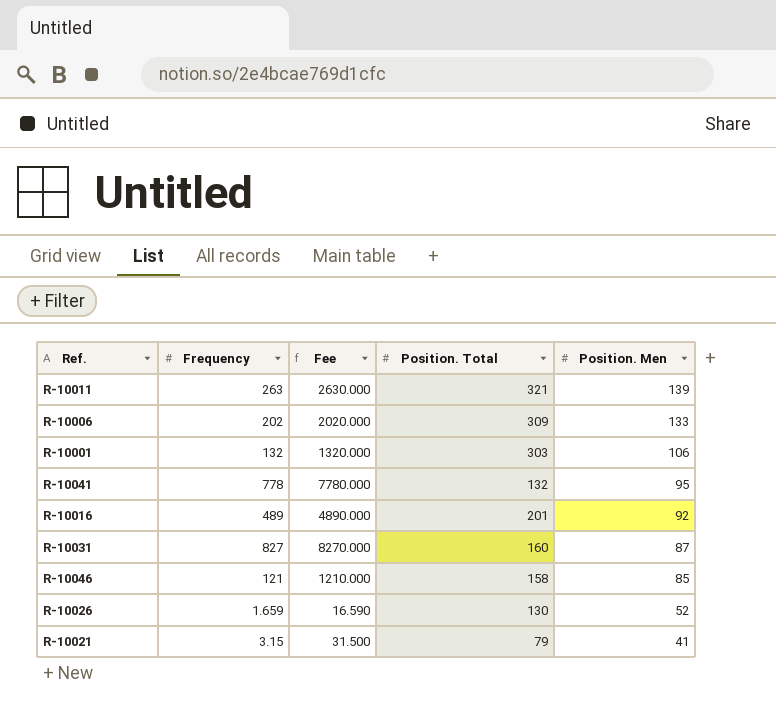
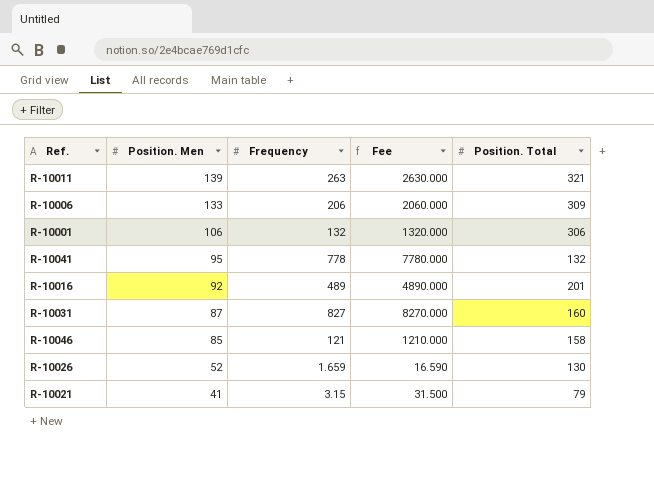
column Position. Men | position: 5 -> 2
R-10006 | Frequency: 202 -> 206
R-10006 | Fee: 2020.000 -> 2060.000
R-10001 | Position. Total: 303 -> 306

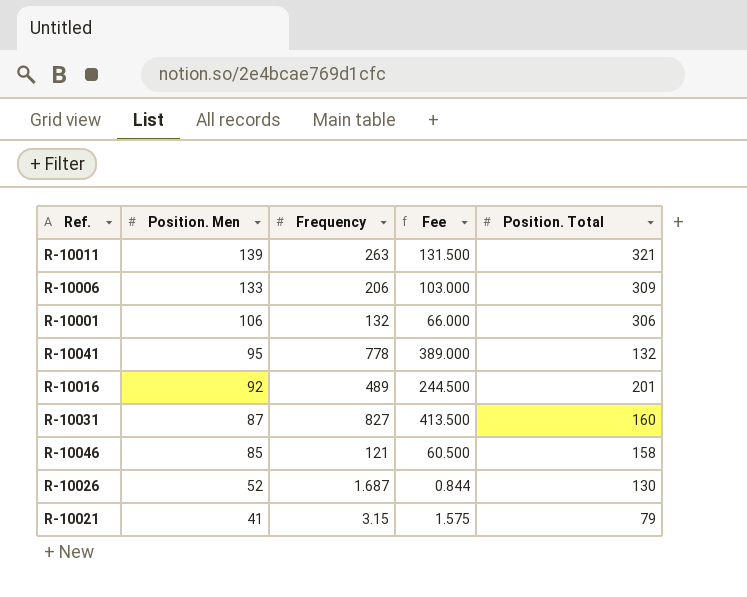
column Fee | formula: [Frequency] * 10 -> [Frequency] * 0.5
R-10026 | Frequency: 1.659 -> 1.687

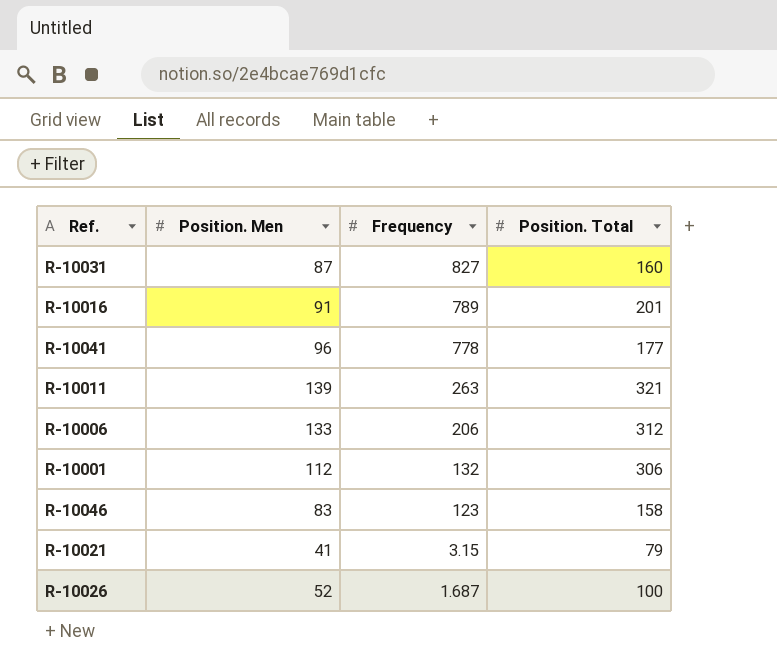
row order: Position. Men descending -> Frequency descending
column Fee | formula: [Frequency] * 0.5 -> none
R-10016 | Position. Men: 92 -> 91
R-10016 | Frequency: 489 -> 789
R-10041 | Position. Men: 95 -> 96
R-10041 | Position. Total: 132 -> 177
R-10006 | Position. Total: 309 -> 312
R-10001 | Position. Men: 106 -> 112
R-10046 | Position. Men: 85 -> 83
R-10046 | Frequency: 121 -> 123
R-10026 | Position. Total: 130 -> 100

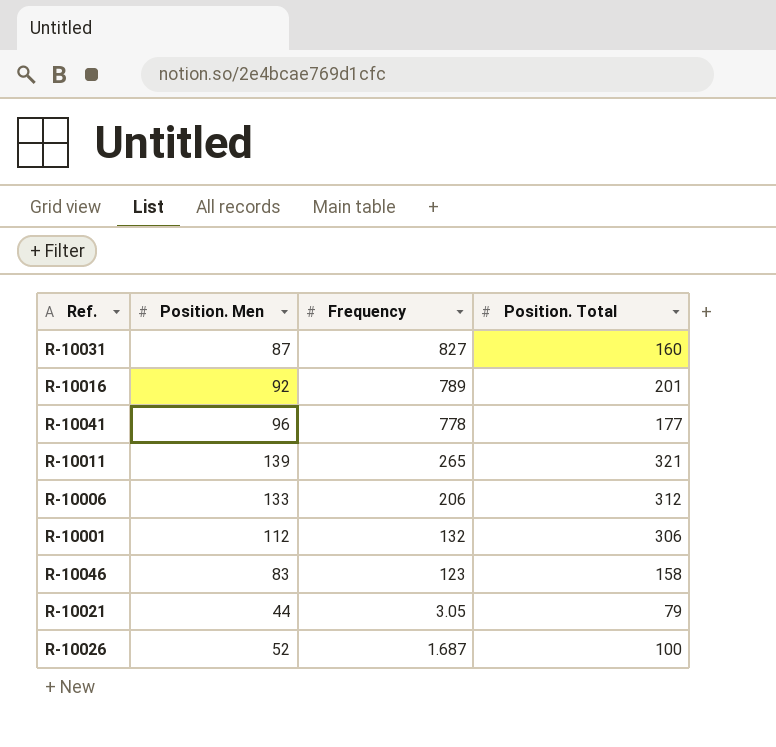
R-10016 | Position. Men: 91 -> 92
R-10011 | Frequency: 263 -> 265
R-10021 | Position. Men: 41 -> 44
R-10021 | Frequency: 3.15 -> 3.05

